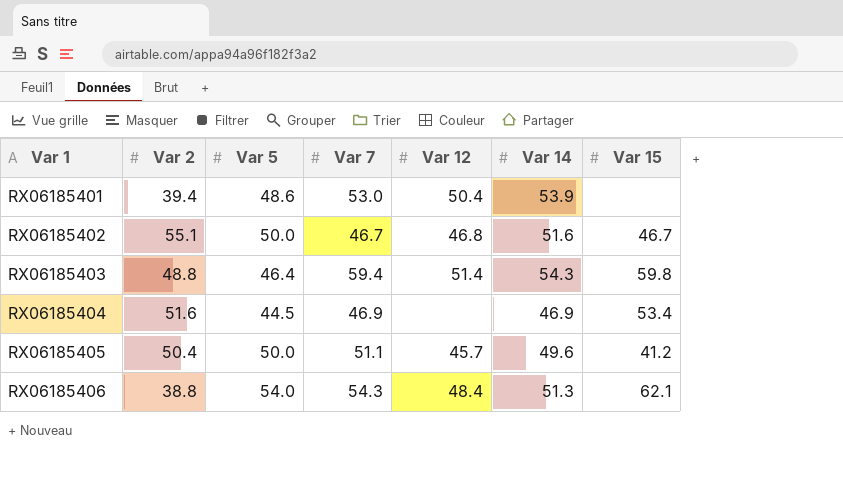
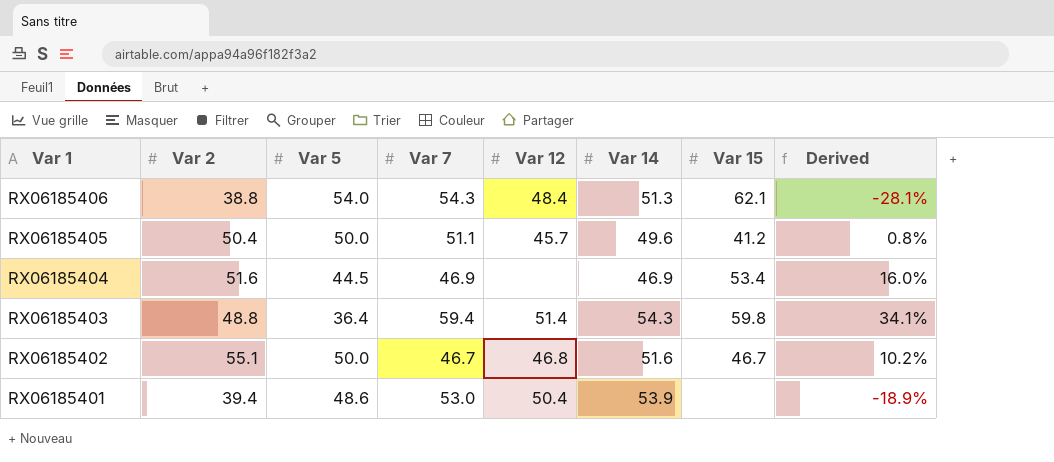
row order: Var 1 ascending -> Var 1 descending
column Derived | formula: none -> ([Var 2] - [Var 5]) / [Var 5]
RX06185403 | Var 5: 46.4 -> 36.4

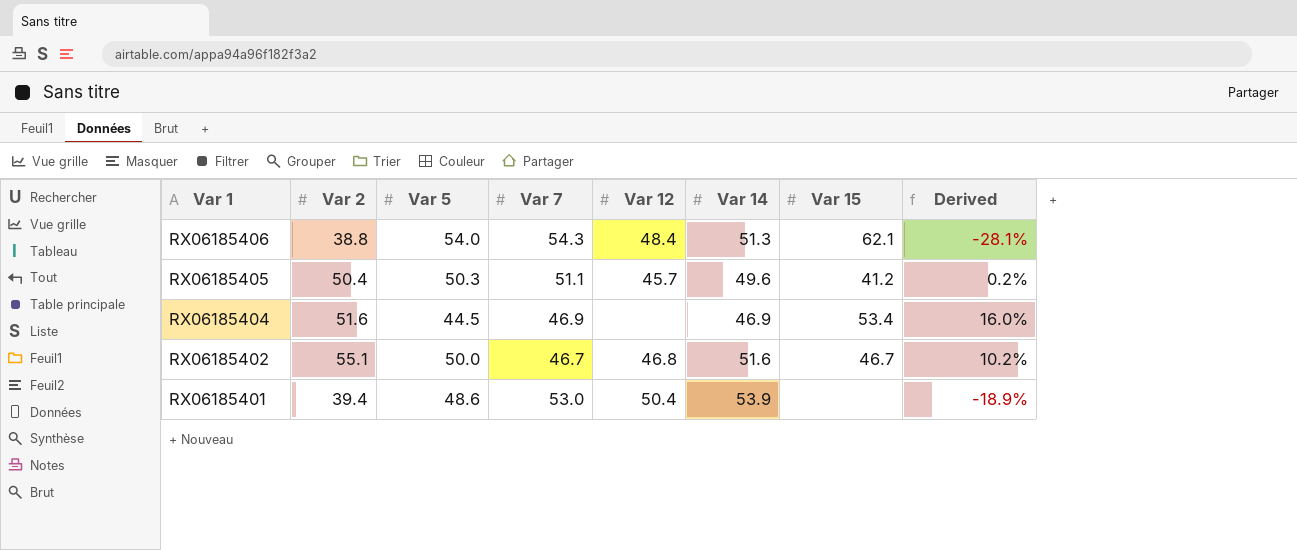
row RX06185403: 48.8 | 36.4 | 59.4 | 51.4 | 54.3 | 59.8 | 34.1% -> none
RX06185405 | Var 5: 50.0 -> 50.3
RX06185405 | Derived: 0.8% -> 0.2%

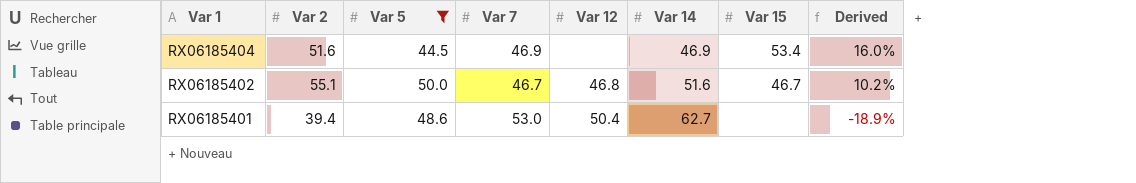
filter: none -> Var 5 <= 50.0
RX06185401 | Var 14: 53.9 -> 62.7

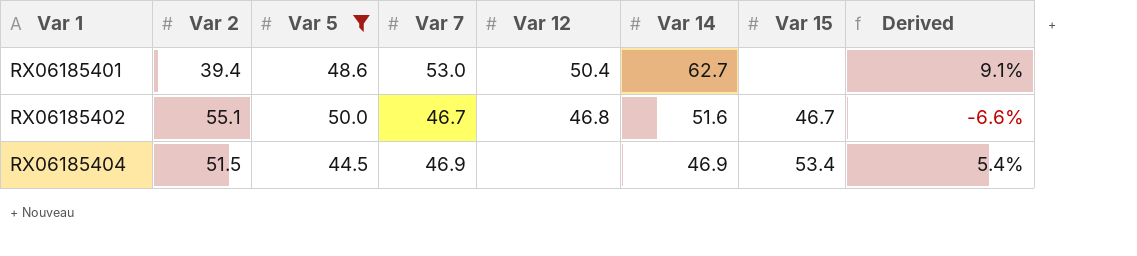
row order: Var 1 descending -> Var 1 ascending
column Derived | formula: ([Var 2] - [Var 5]) / [Var 5] -> ([Var 7] - [Var 5]) / [Var 5]
RX06185404 | Var 2: 51.6 -> 51.5

